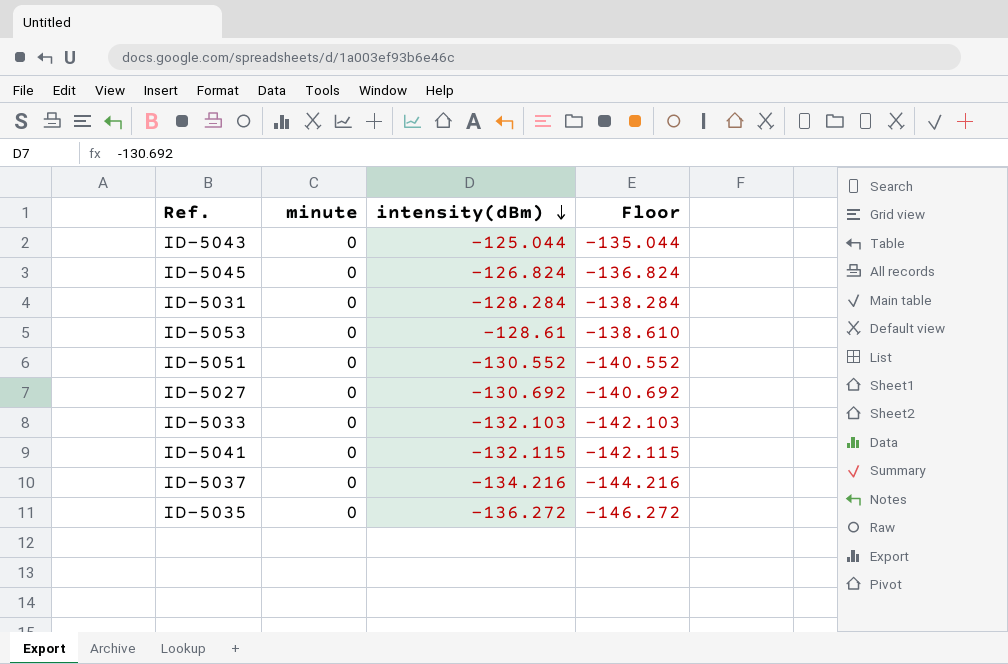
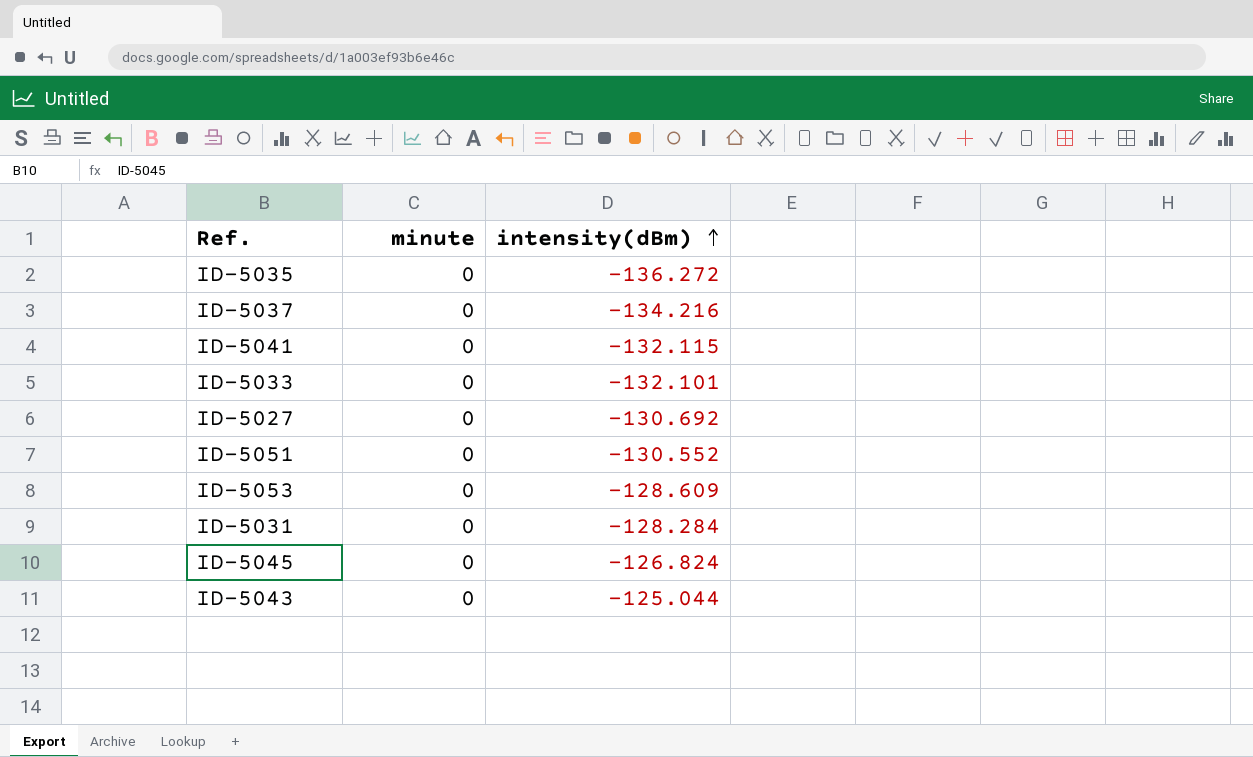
row order: intensity(dBm) descending -> intensity(dBm) ascending
column Floor | formula: [intensity(dBm)] - 10 -> none
ID-5033 | intensity(dBm): -132.103 -> -132.101
ID-5053 | intensity(dBm): -128.61 -> -128.609

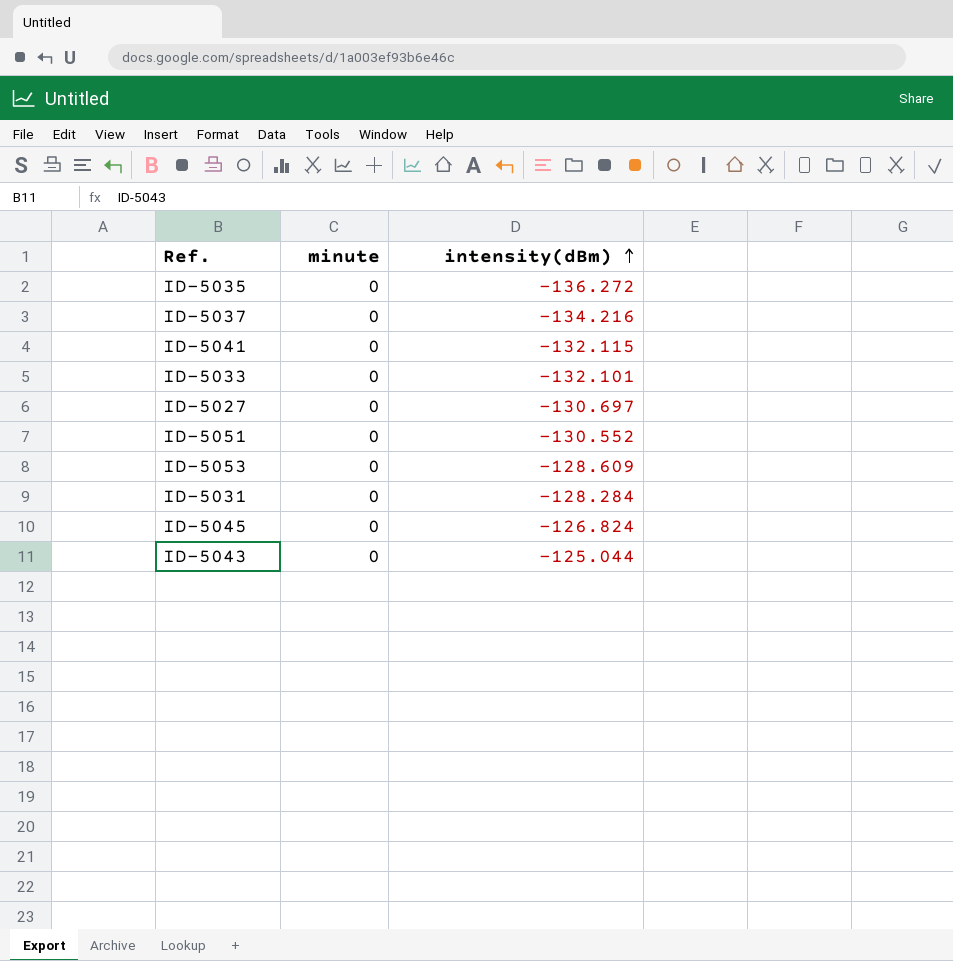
ID-5027 | intensity(dBm): -130.692 -> -130.697

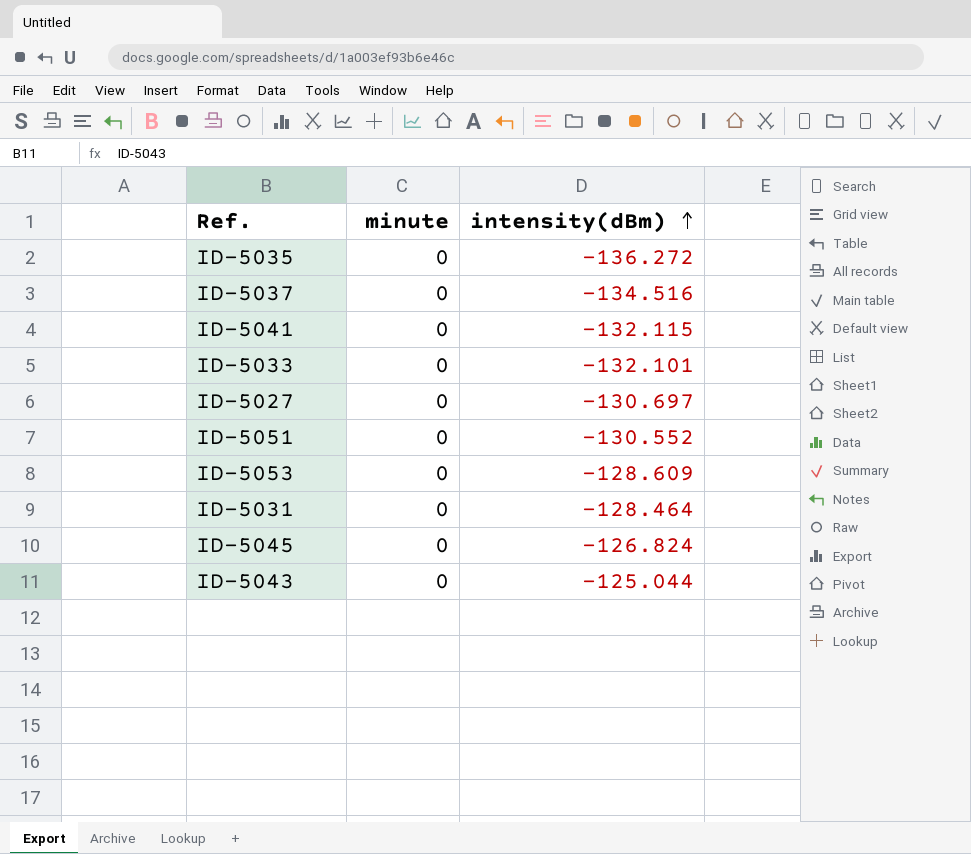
ID-5037 | intensity(dBm): -134.216 -> -134.516
ID-5031 | intensity(dBm): -128.284 -> -128.464

